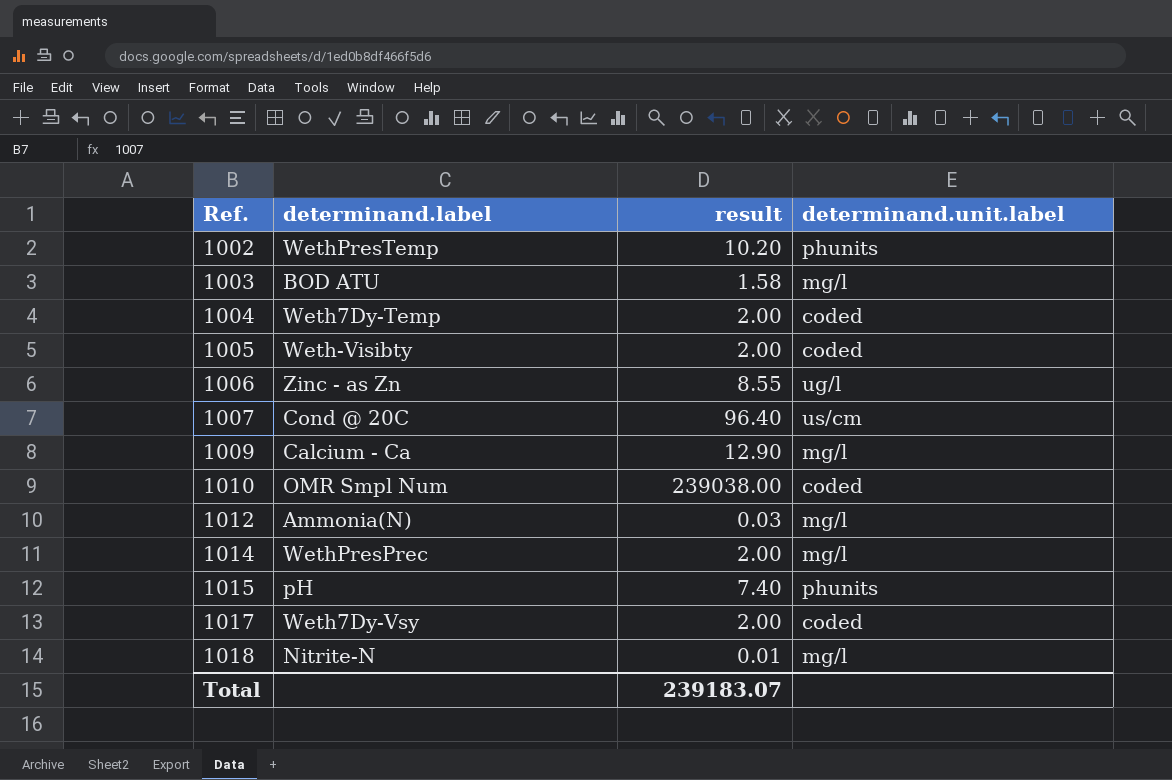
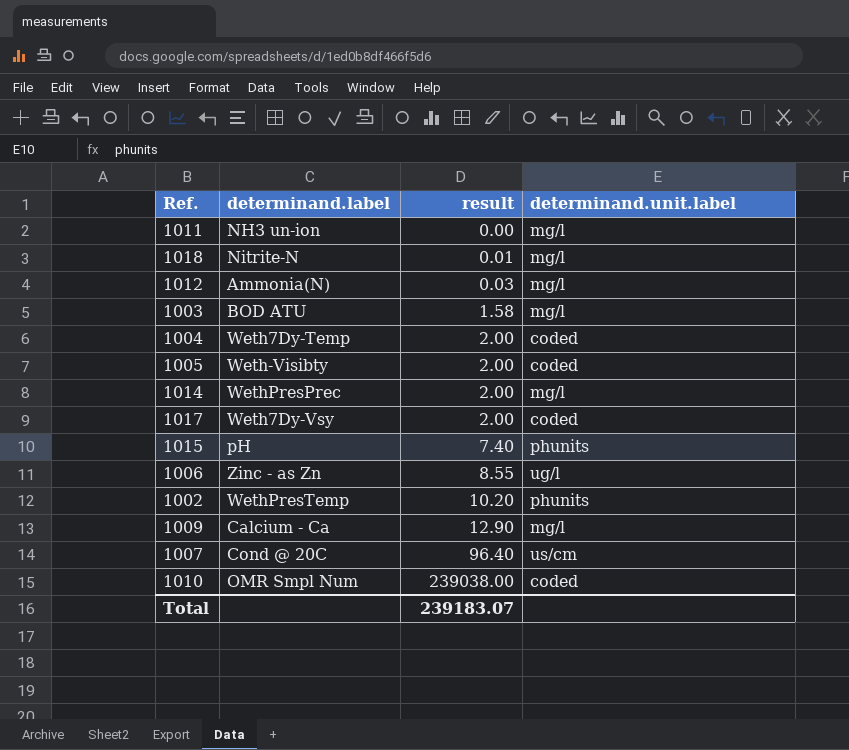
row order: Ref. ascending -> result ascending
row 1011: none -> NH3 un-ion | 0.00 | mg/l

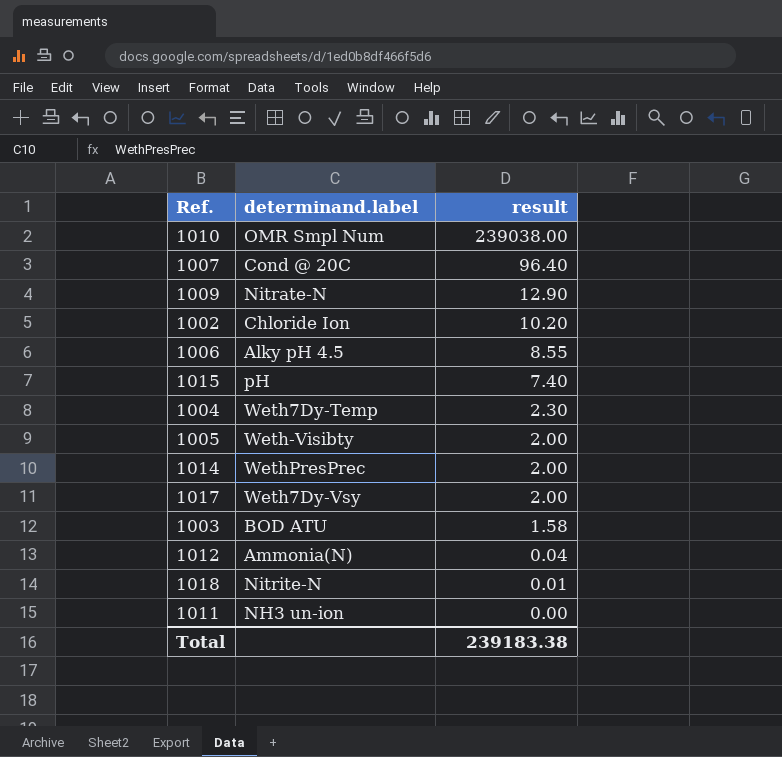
row order: result ascending -> result descending
column determinand.unit.label | position: 4 -> none
1009 | determinand.label: Calcium - Ca -> Nitrate-N
1002 | determinand.label: WethPresTemp -> Chloride Ion
1006 | determinand.label: Zinc - as Zn -> Alky pH 4.5
1004 | result: 2.00 -> 2.30
1012 | result: 0.03 -> 0.04
Total | result: 239183.07 -> 239183.38

